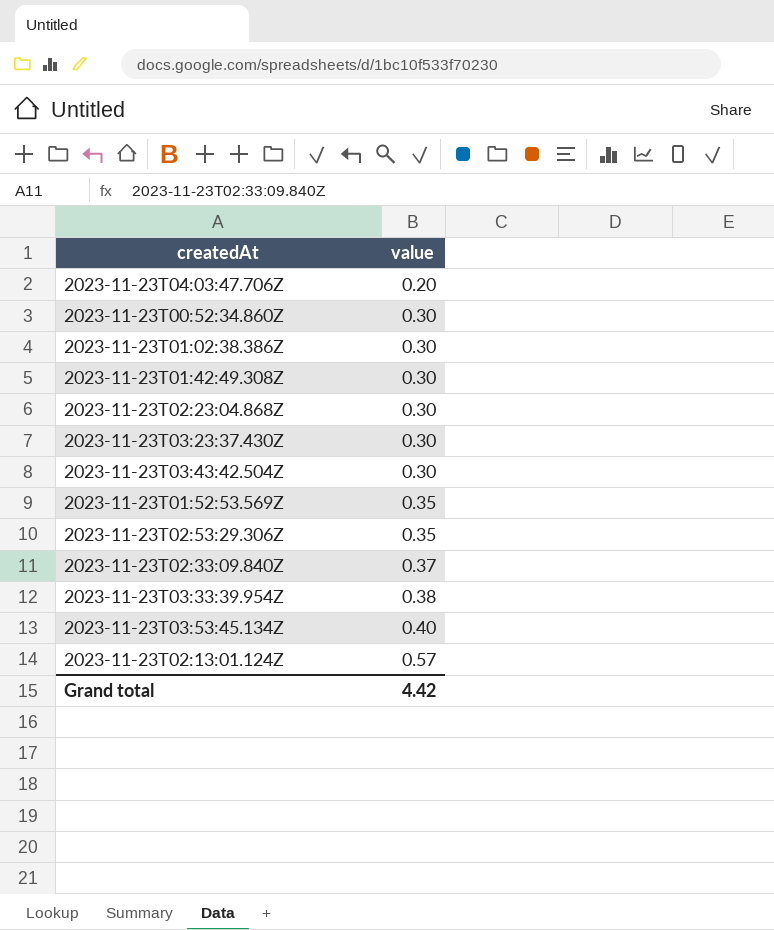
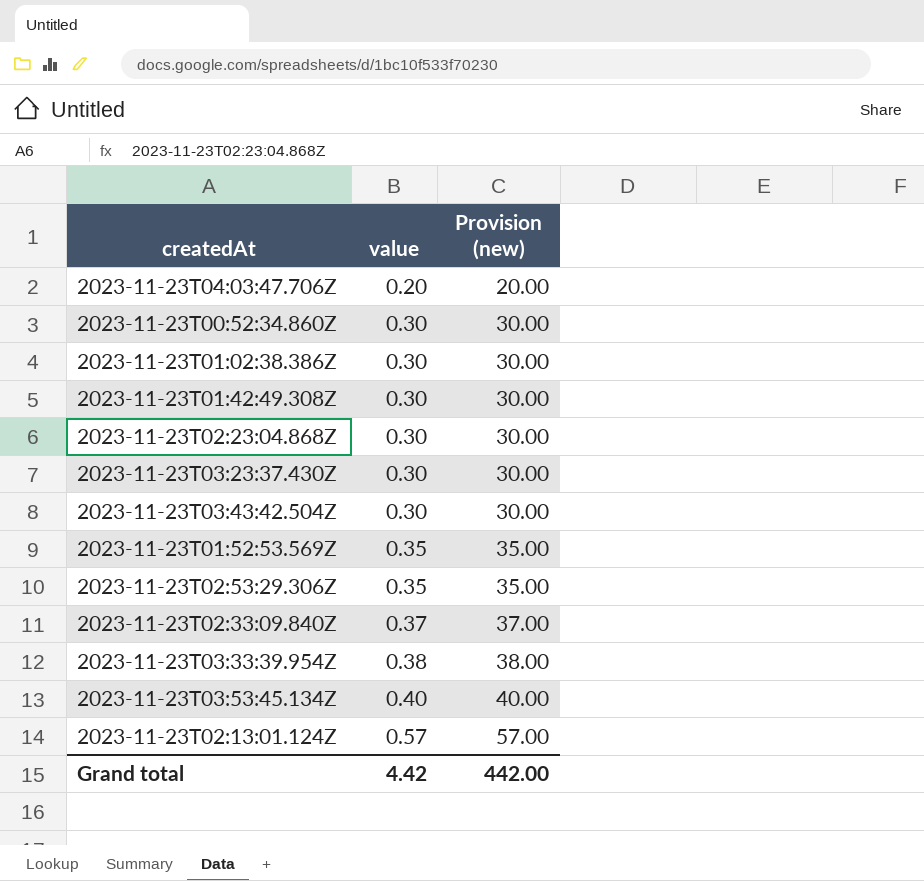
column Provision (new) | formula: none -> [value] * 100

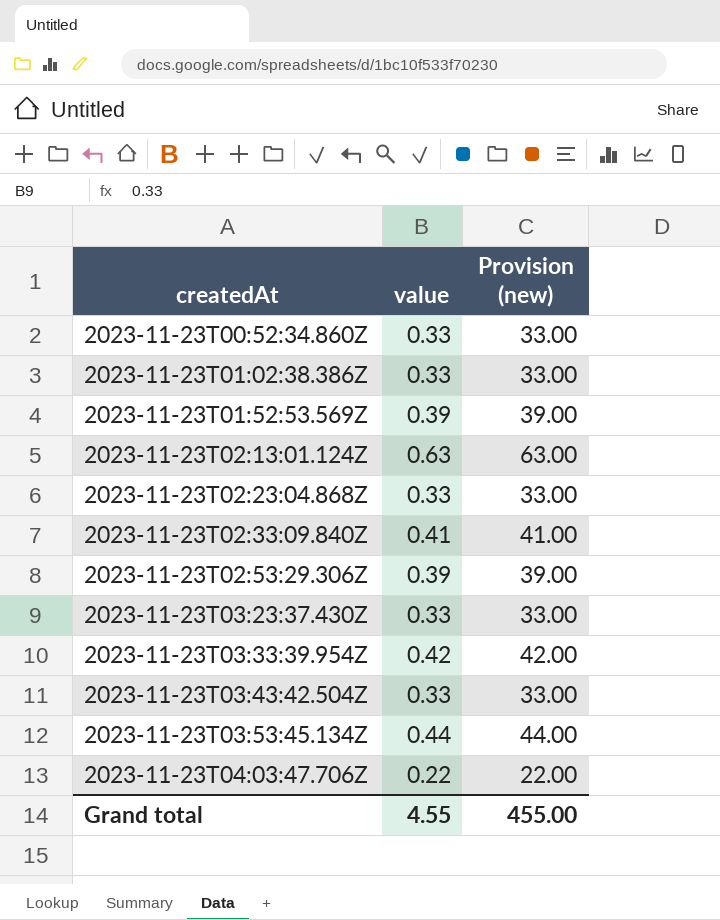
row order: value ascending -> createdAt ascending
row 2023-11-23T01:42:49.308Z: 0.30 | 30.00 -> none
2023-11-23T00:52:34.860Z | value: 0.30 -> 0.33
2023-11-23T00:52:34.860Z | Provision (new): 30.00 -> 33.00
2023-11-23T01:02:38.386Z | value: 0.30 -> 0.33
2023-11-23T01:02:38.386Z | Provision (new): 30.00 -> 33.00
2023-11-23T01:52:53.569Z | value: 0.35 -> 0.39
2023-11-23T01:52:53.569Z | Provision (new): 35.00 -> 39.00
2023-11-23T02:13:01.124Z | value: 0.57 -> 0.63
2023-11-23T02:13:01.124Z | Provision (new): 57.00 -> 63.00
2023-11-23T02:23:04.868Z | value: 0.30 -> 0.33
2023-11-23T02:23:04.868Z | Provision (new): 30.00 -> 33.00
2023-11-23T02:33:09.840Z | value: 0.37 -> 0.41
2023-11-23T02:33:09.840Z | Provision (new): 37.00 -> 41.00
2023-11-23T02:53:29.306Z | value: 0.35 -> 0.39
2023-11-23T02:53:29.306Z | Provision (new): 35.00 -> 39.00
2023-11-23T03:23:37.430Z | value: 0.30 -> 0.33
2023-11-23T03:23:37.430Z | Provision (new): 30.00 -> 33.00
2023-11-23T03:33:39.954Z | value: 0.38 -> 0.42
2023-11-23T03:33:39.954Z | Provision (new): 38.00 -> 42.00
2023-11-23T03:43:42.504Z | value: 0.30 -> 0.33
2023-11-23T03:43:42.504Z | Provision (new): 30.00 -> 33.00
2023-11-23T03:53:45.134Z | value: 0.40 -> 0.44
2023-11-23T03:53:45.134Z | Provision (new): 40.00 -> 44.00
2023-11-23T04:03:47.706Z | value: 0.20 -> 0.22
2023-11-23T04:03:47.706Z | Provision (new): 20.00 -> 22.00
Grand total | value: 4.42 -> 4.55
Grand total | Provision (new): 442.00 -> 455.00

